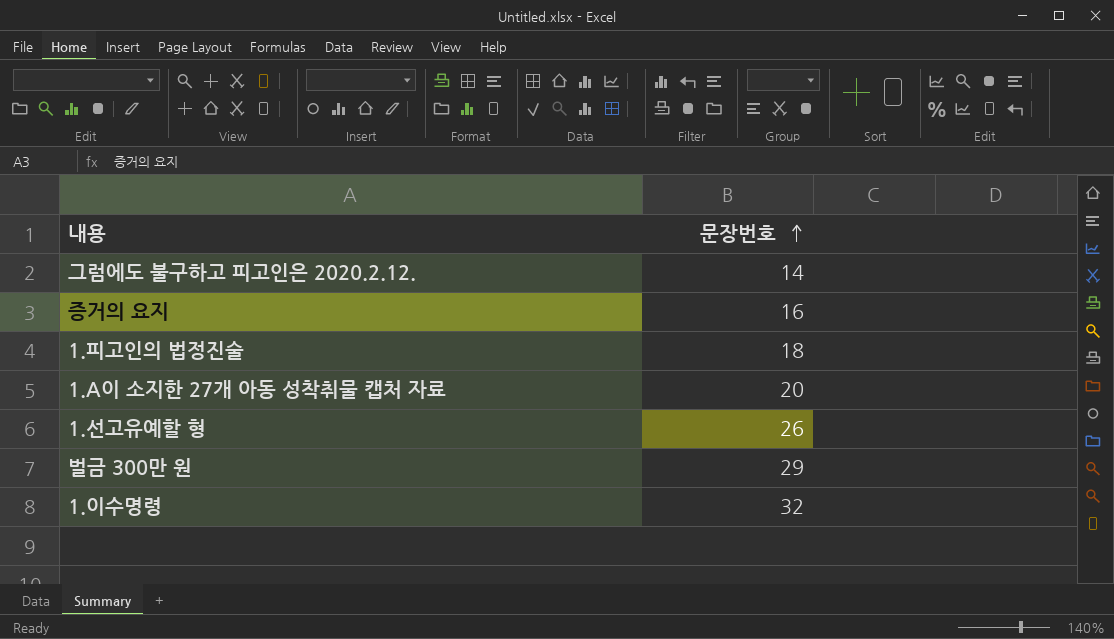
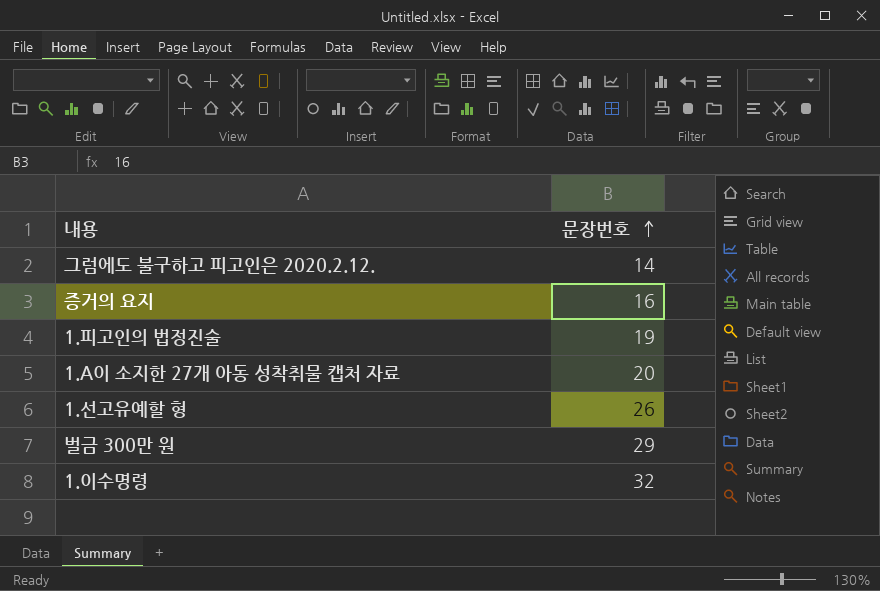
1.피고인의 법정진술 | 문장번호: 18 -> 19

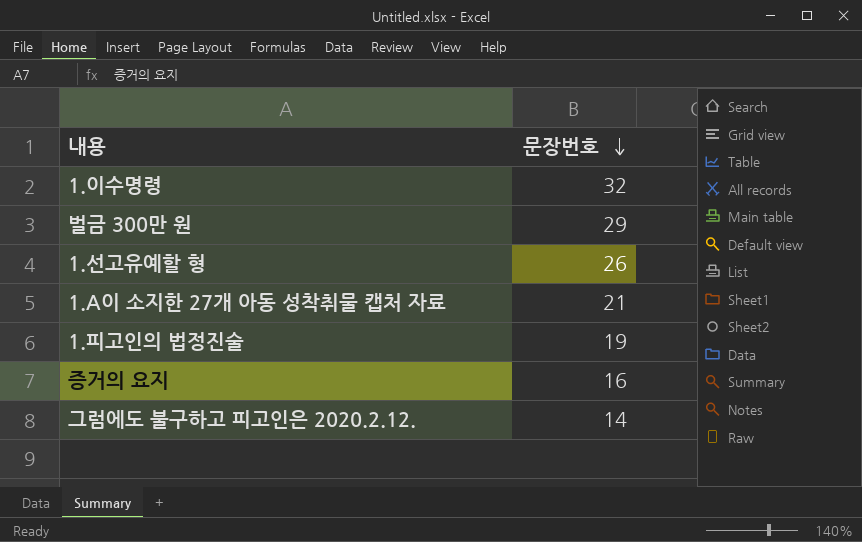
row order: 문장번호 ascending -> 문장번호 descending
1.A이 소지한 27개 아동 성착취물 캡처 자료 | 문장번호: 20 -> 21

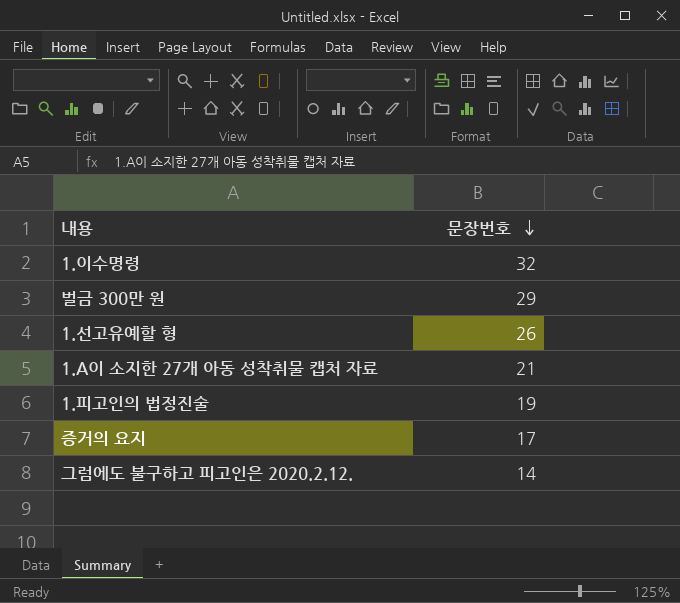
증거의 요지 | 문장번호: 16 -> 17

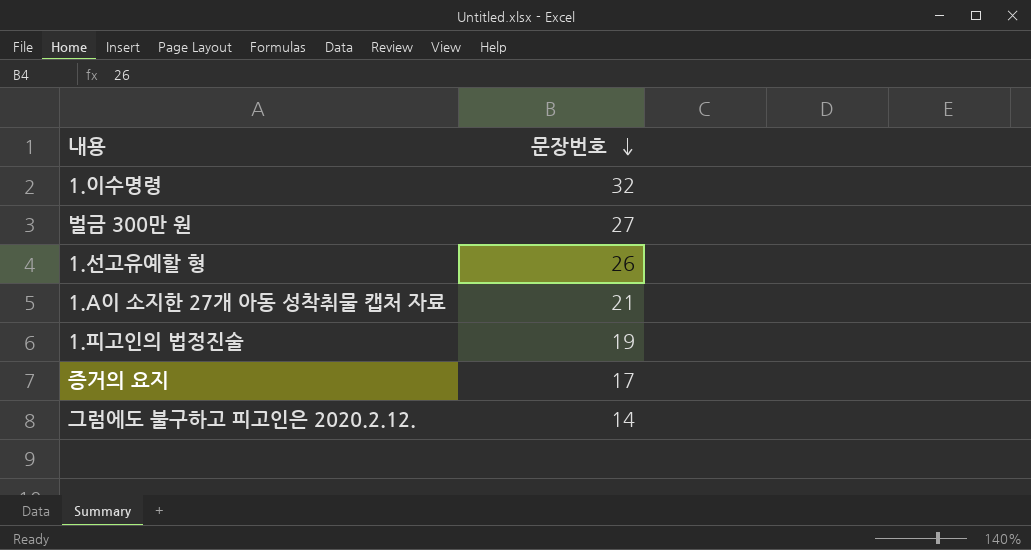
벌금 300만 원 | 문장번호: 29 -> 27

